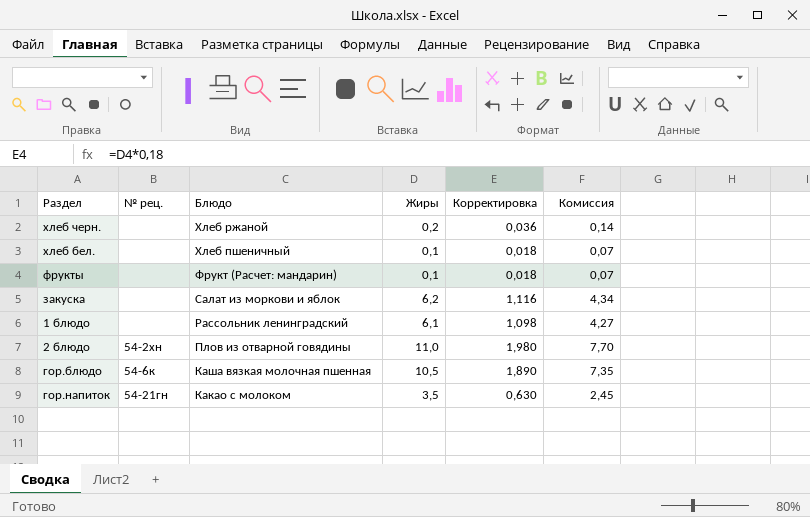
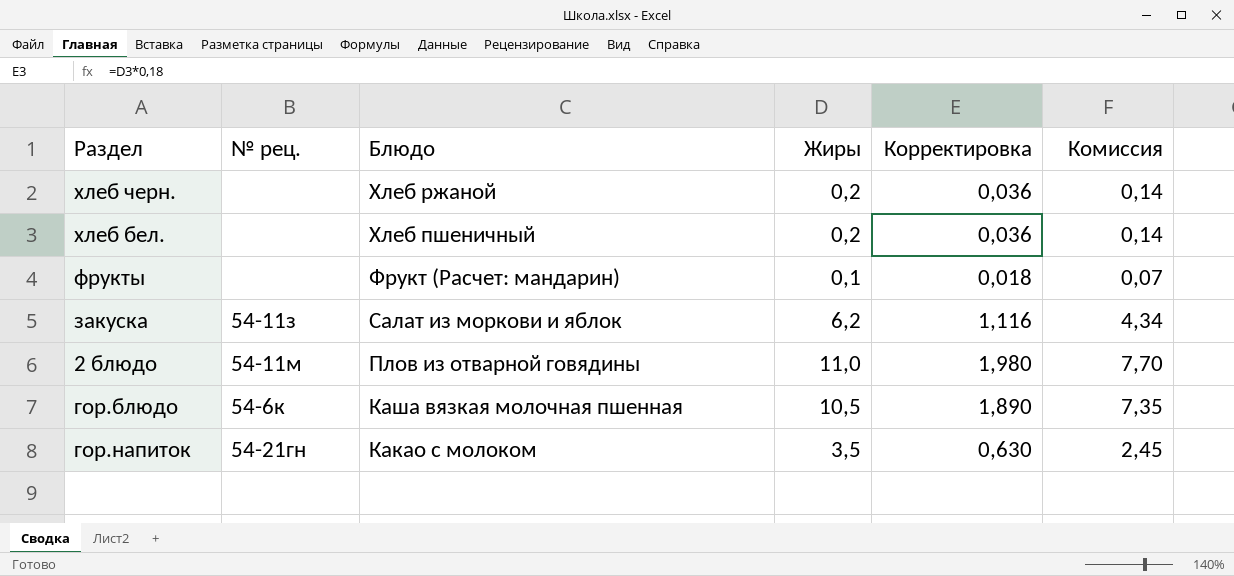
row 1 блюдо: none | Рассольник ленинградский | 6,1 | 1,098 | 4,27 -> none
хлеб бел. | Жиры: 0,1 -> 0,2
хлеб бел. | Корректировка: 0,018 -> 0,036
хлеб бел. | Комиссия: 0,07 -> 0,14
закуска | № рец.: none -> 54-11з
2 блюдо | № рец.: 54-2хн -> 54-11м

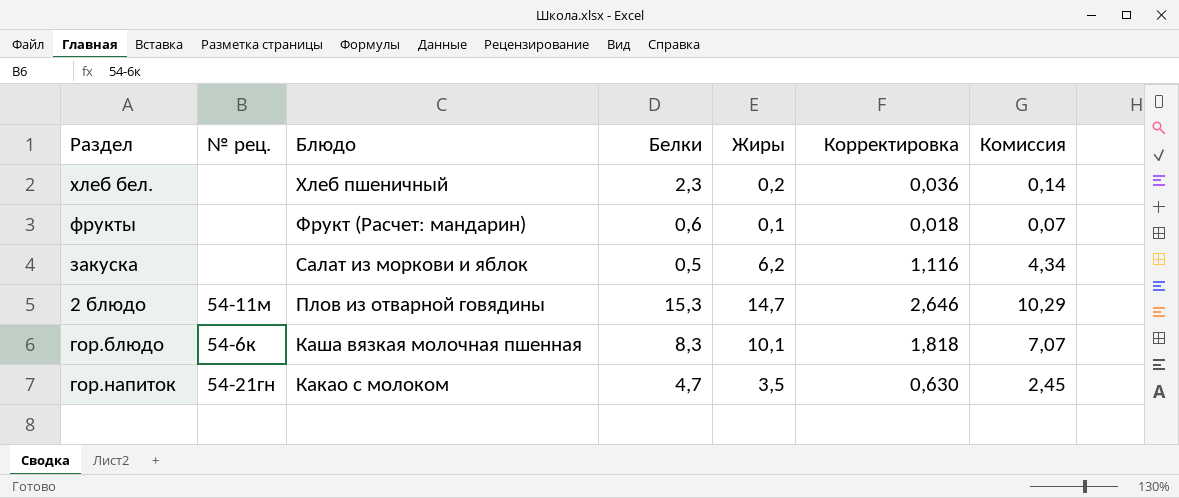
column Белки | position: none -> 4
row хлеб черн.: none | Хлеб ржаной | 0,2 | 0,036 | 0,14 -> none
закуска | № рец.: 54-11з -> none
2 блюдо | Жиры: 11,0 -> 14,7
2 блюдо | Корректировка: 1,980 -> 2,646
2 блюдо | Комиссия: 7,70 -> 10,29
гор.блюдо | Жиры: 10,5 -> 10,1
гор.блюдо | Корректировка: 1,890 -> 1,818
гор.блюдо | Комиссия: 7,35 -> 7,07

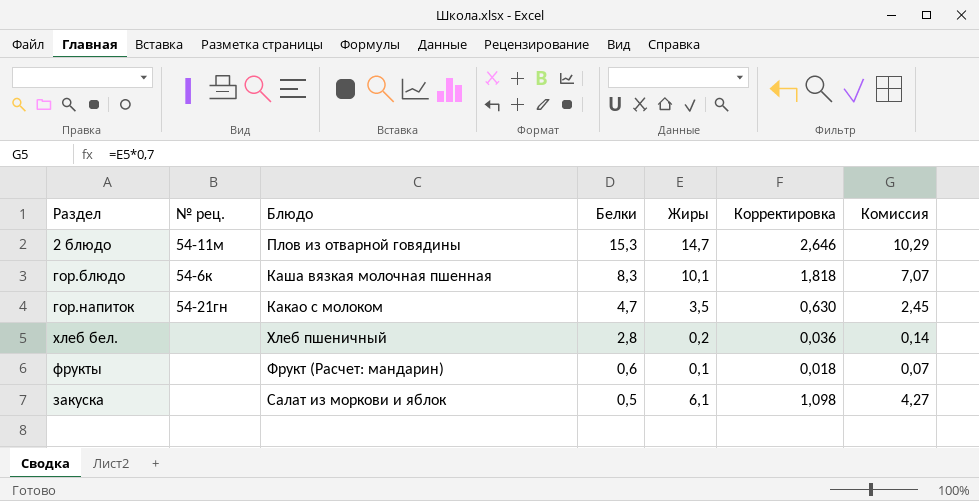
row order: Блюдо descending -> Белки descending
хлеб бел. | Белки: 2,3 -> 2,8
закуска | Жиры: 6,2 -> 6,1
закуска | Корректировка: 1,116 -> 1,098
закуска | Комиссия: 4,34 -> 4,27

